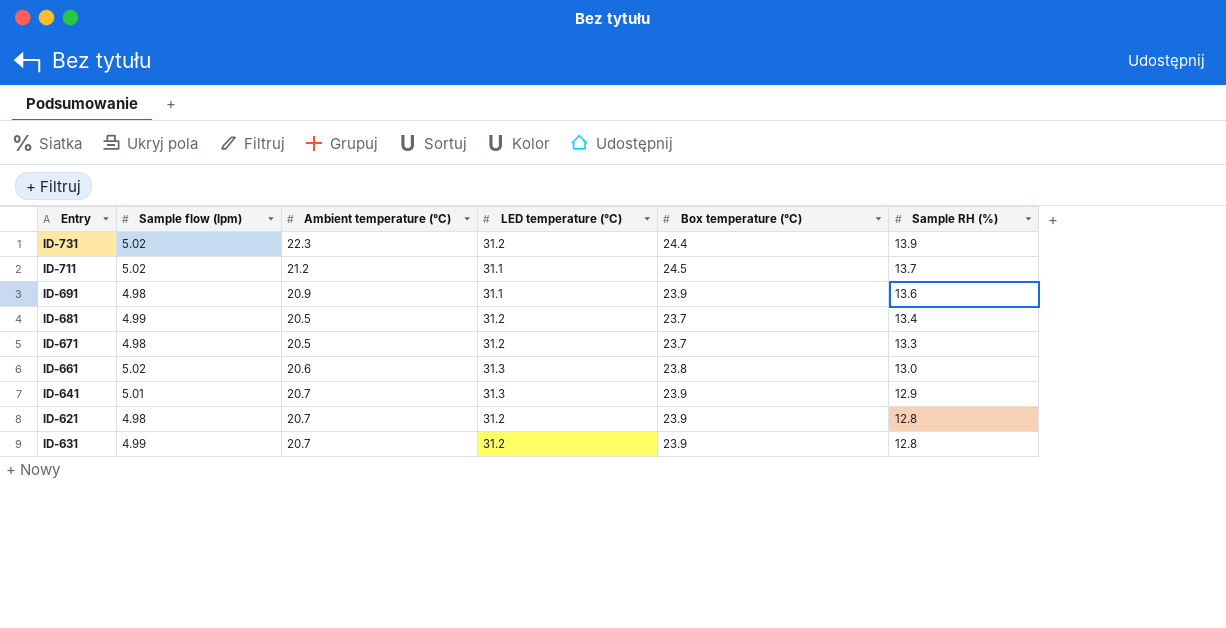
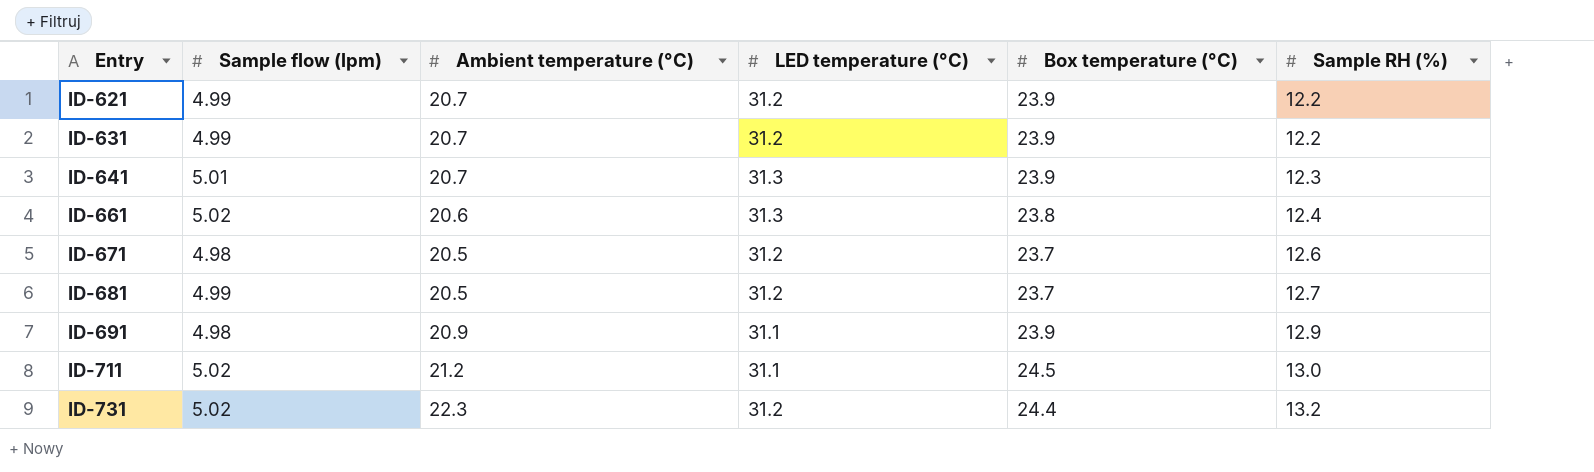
row order: Sample RH (%) descending -> Entry ascending
ID-621 | Sample flow (lpm): 4.98 -> 4.99
ID-621 | Sample RH (%): 12.8 -> 12.2
ID-631 | Sample RH (%): 12.8 -> 12.2
ID-641 | Sample RH (%): 12.9 -> 12.3
ID-661 | Sample RH (%): 13.0 -> 12.4
ID-671 | Sample RH (%): 13.3 -> 12.6
ID-681 | Sample RH (%): 13.4 -> 12.7
ID-691 | Sample RH (%): 13.6 -> 12.9
ID-711 | Sample RH (%): 13.7 -> 13.0
ID-731 | Sample RH (%): 13.9 -> 13.2

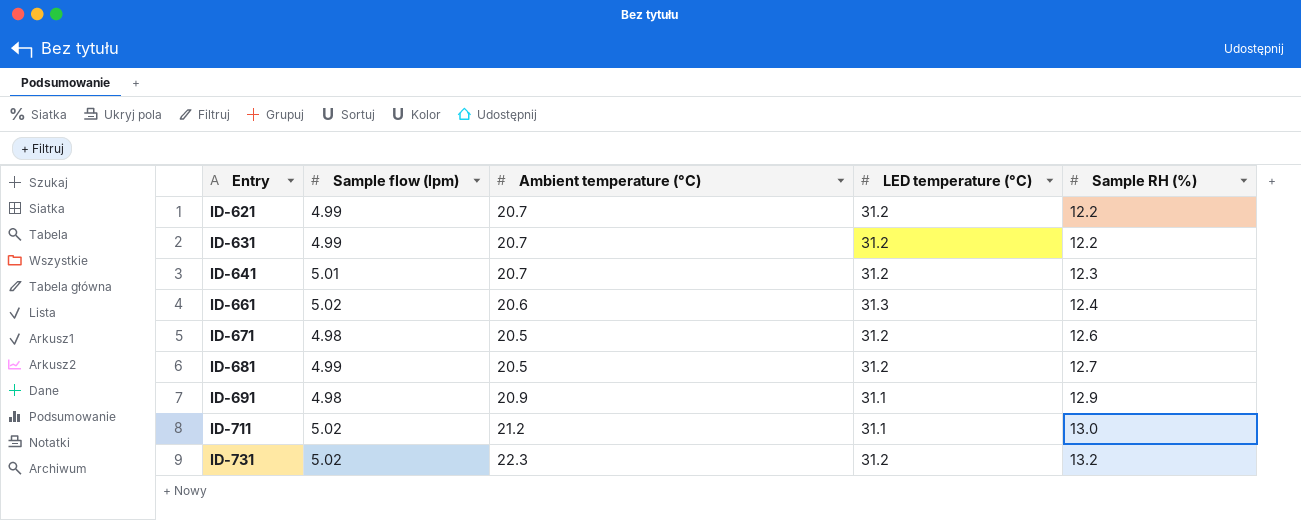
column Box temperature (°C) | position: 5 -> none
ID-641 | LED temperature (°C): 31.3 -> 31.2

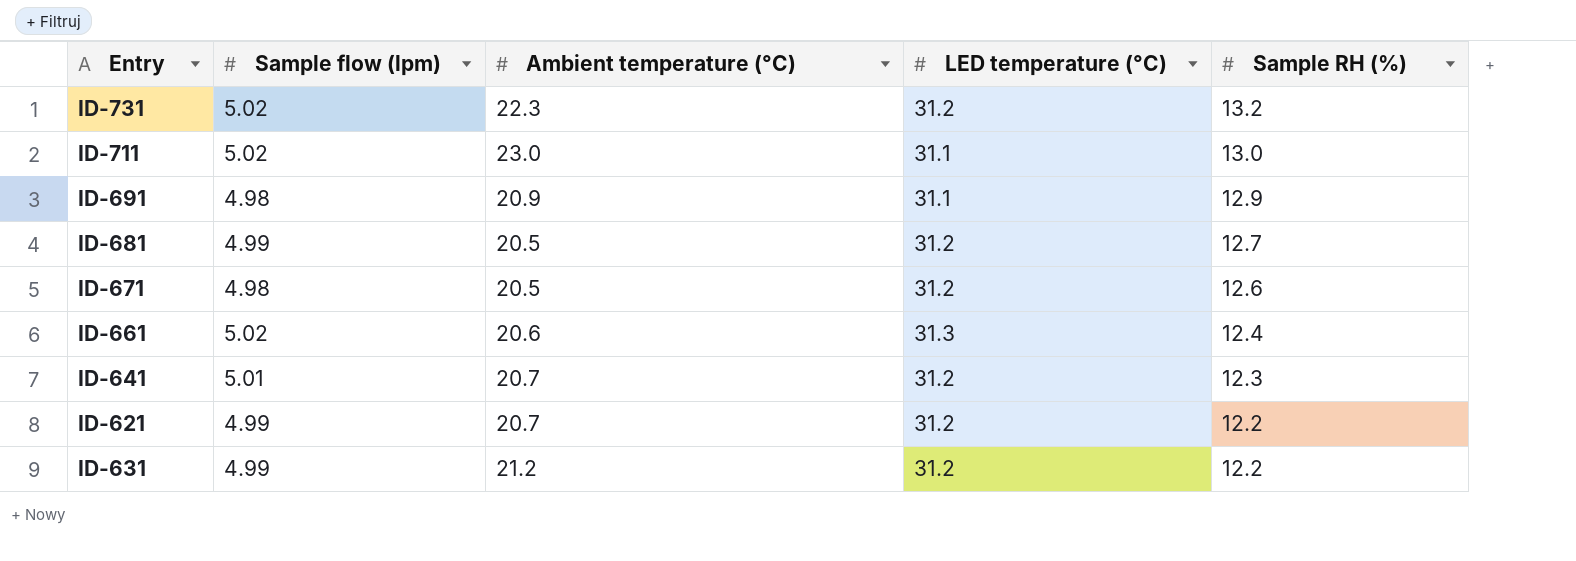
row order: Entry ascending -> Sample RH (%) descending
ID-711 | Ambient temperature (°C): 21.2 -> 23.0
ID-631 | Ambient temperature (°C): 20.7 -> 21.2

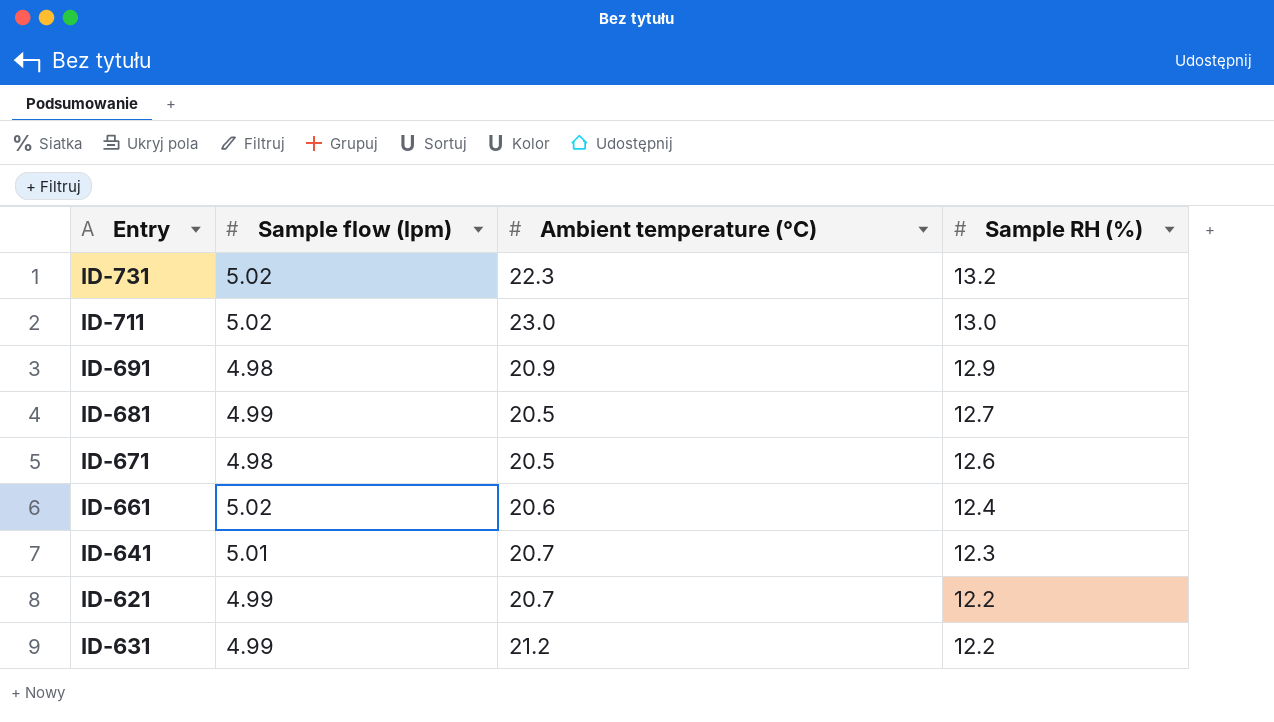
column LED temperature (°C) | position: 4 -> none

